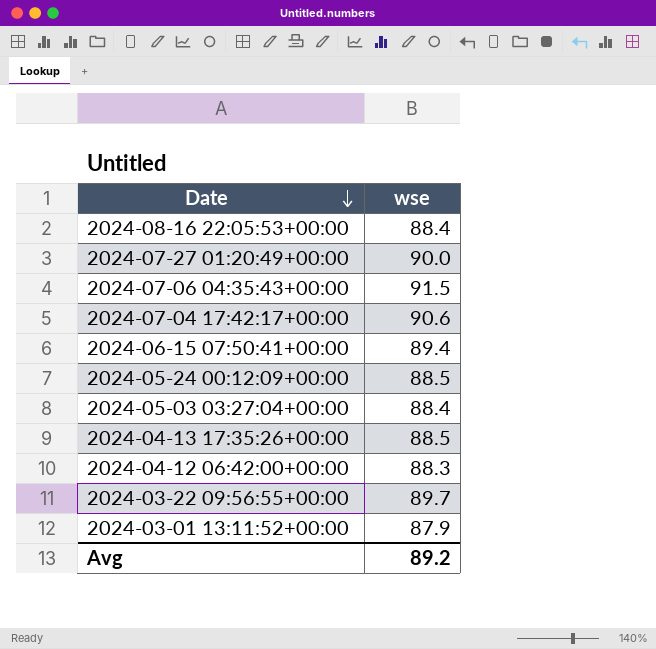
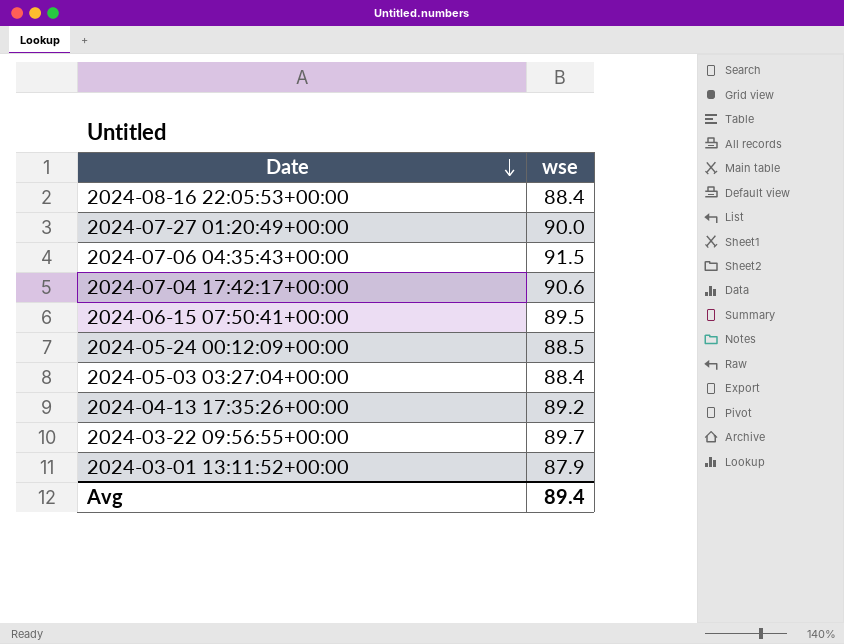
row 2024-04-12 06:42:00+00:00: 88.3 -> none
2024-06-15 07:50:41+00:00 | wse: 89.4 -> 89.5
2024-04-13 17:35:26+00:00 | wse: 88.5 -> 89.2
Avg | wse: 89.2 -> 89.4

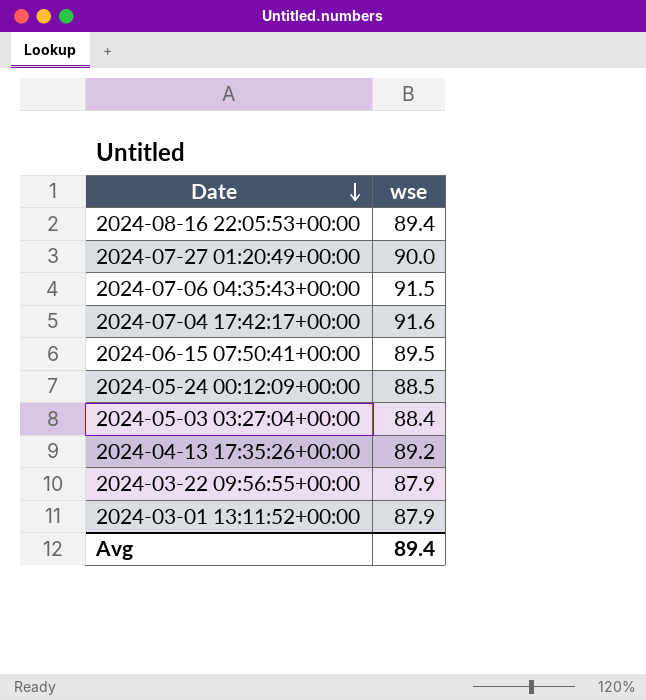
2024-08-16 22:05:53+00:00 | wse: 88.4 -> 89.4
2024-07-04 17:42:17+00:00 | wse: 90.6 -> 91.6
2024-03-22 09:56:55+00:00 | wse: 89.7 -> 87.9

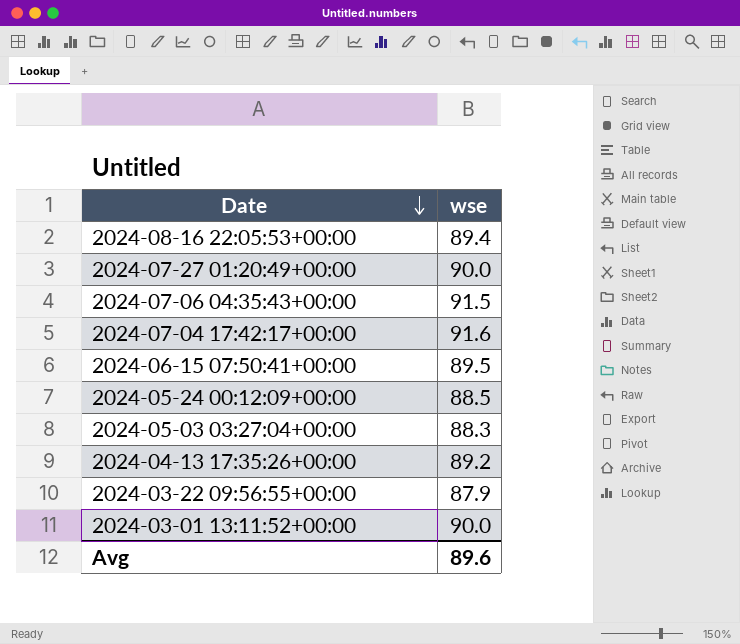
2024-05-03 03:27:04+00:00 | wse: 88.4 -> 88.3
2024-03-01 13:11:52+00:00 | wse: 87.9 -> 90.0
Avg | wse: 89.4 -> 89.6

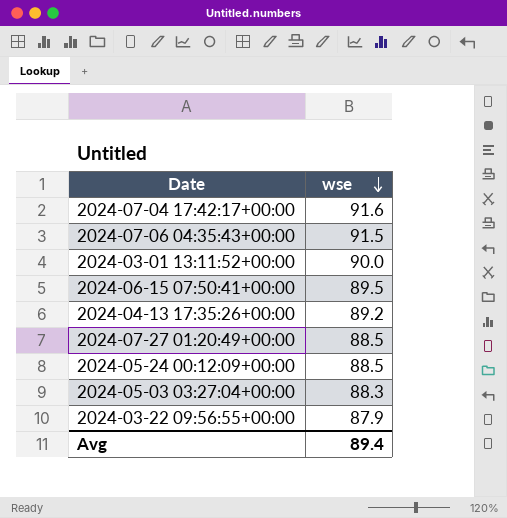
row order: Date descending -> wse descending
row 2024-08-16 22:05:53+00:00: 89.4 -> none
2024-07-27 01:20:49+00:00 | wse: 90.0 -> 88.5
Avg | wse: 89.6 -> 89.4

